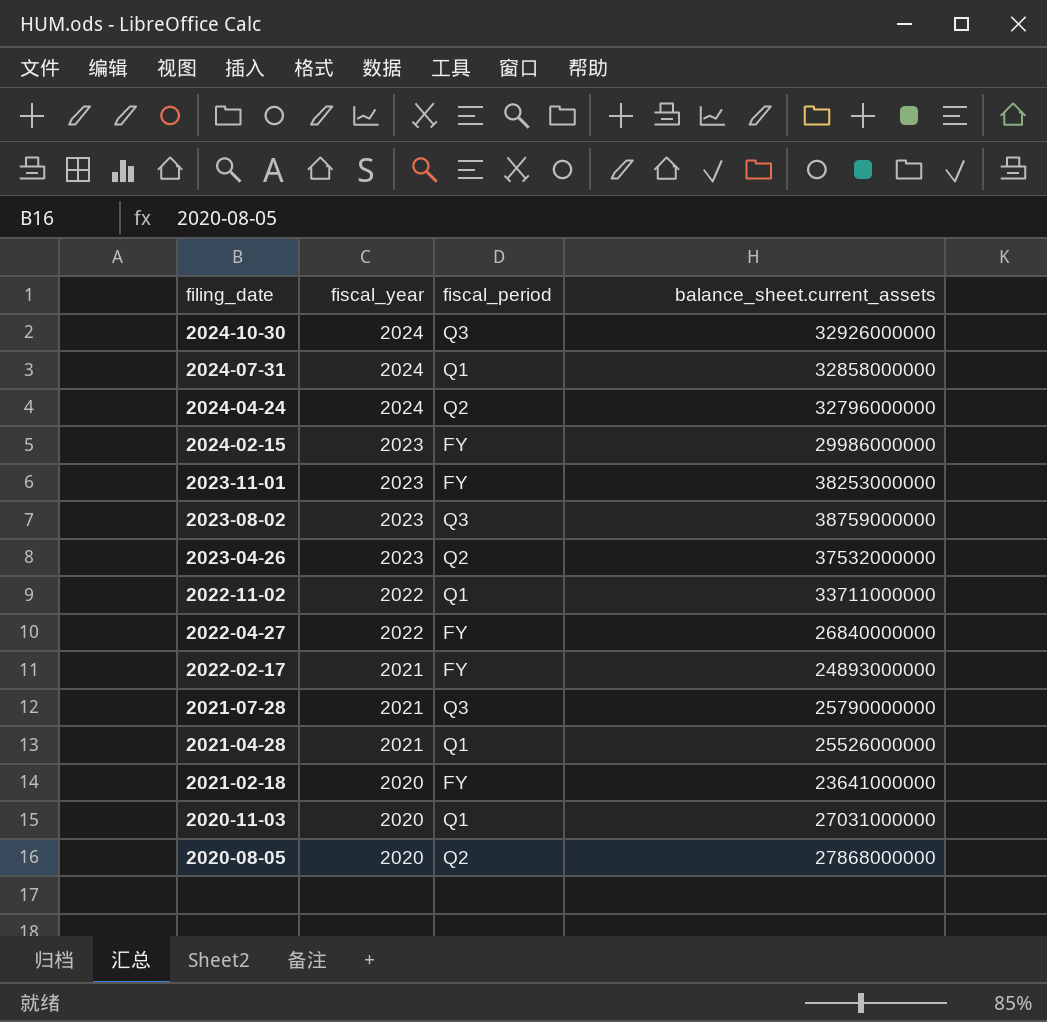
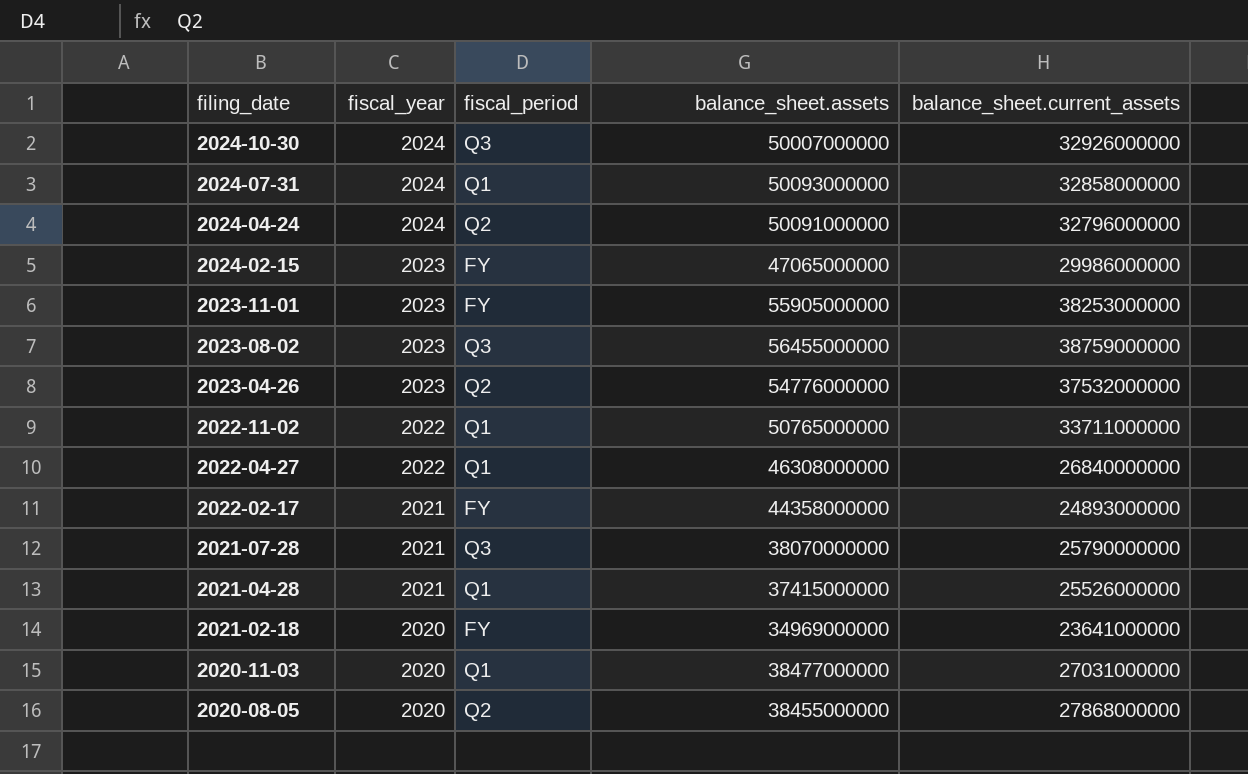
column balance_sheet.assets | position: none -> 4
2022-04-27 | fiscal_period: FY -> Q1

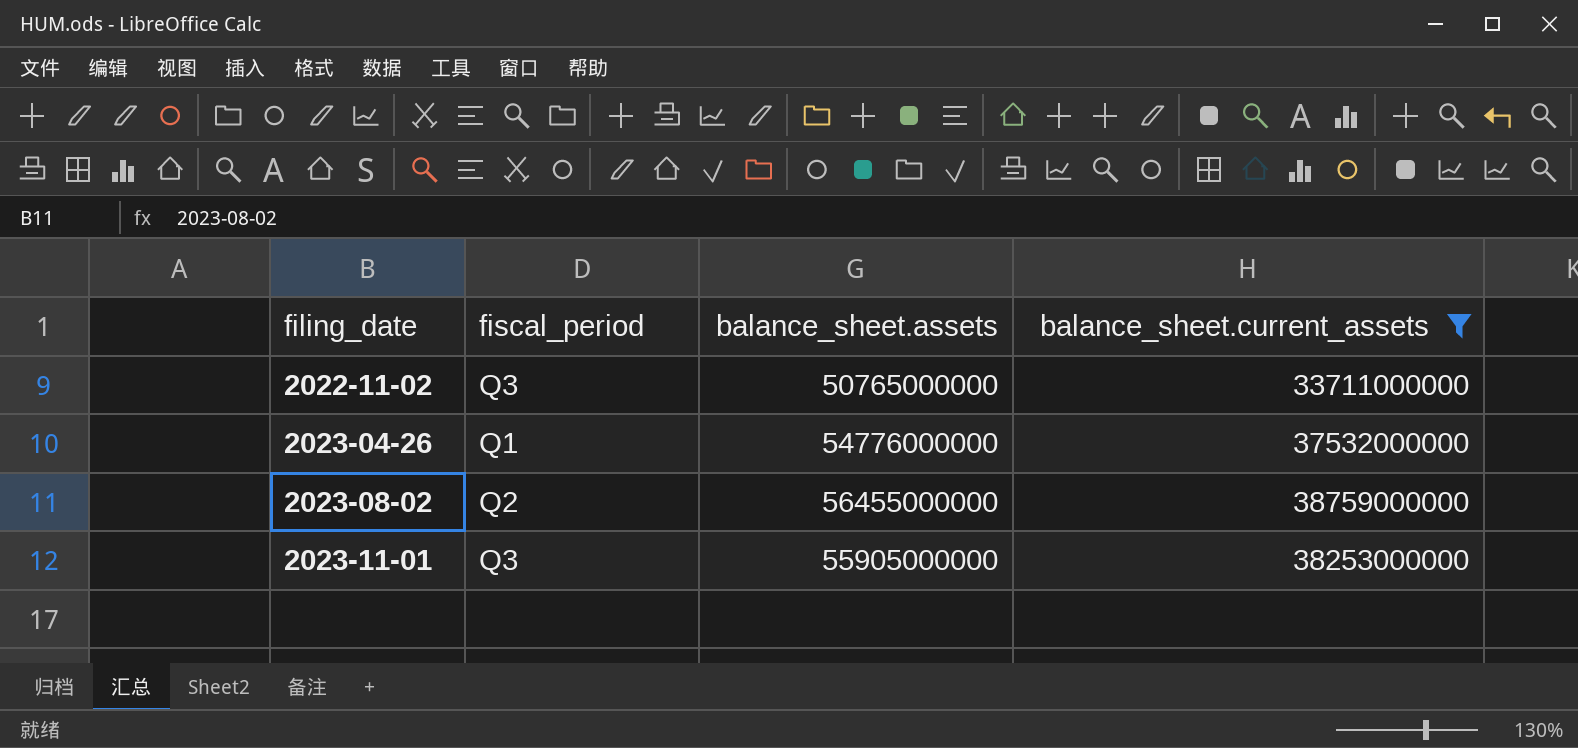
filter: none -> balance_sheet.current_assets >= 33711000000
row order: filing_date descending -> filing_date ascending
column fiscal_year | position: 2 -> none
2022-11-02 | fiscal_period: Q1 -> Q3
2023-04-26 | fiscal_period: Q2 -> Q1
2023-08-02 | fiscal_period: Q3 -> Q2
2023-11-01 | fiscal_period: FY -> Q3

